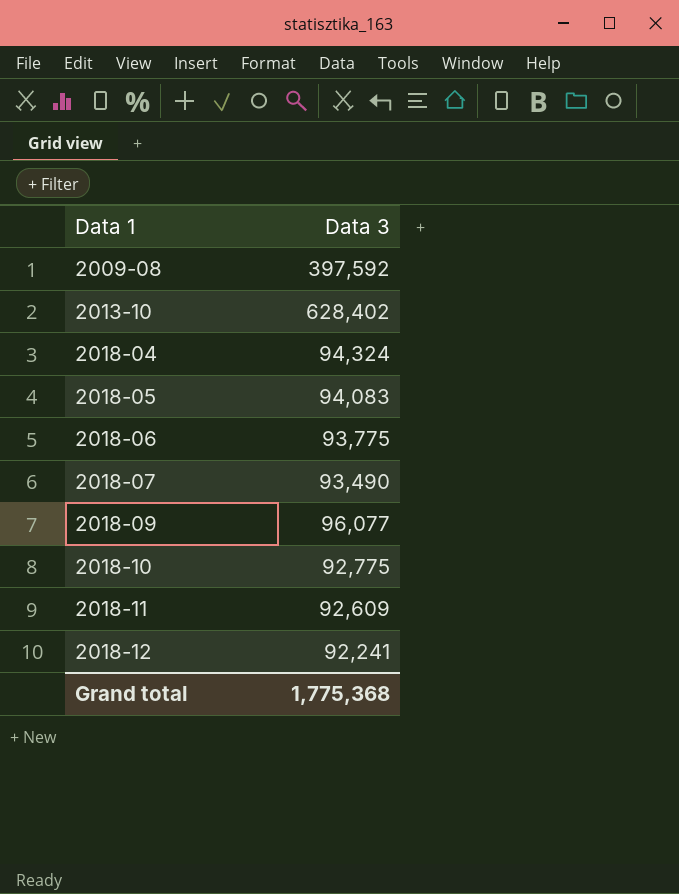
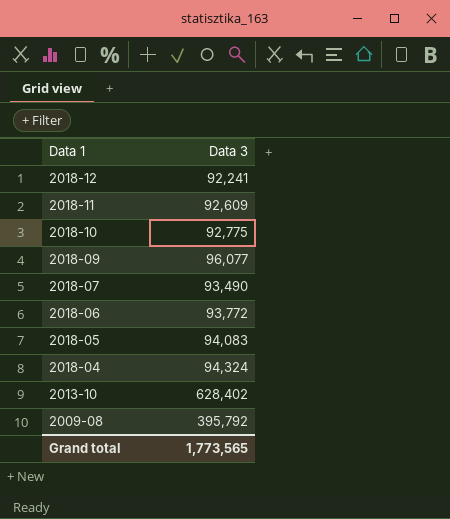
row order: Data 1 ascending -> Data 1 descending
2018-06 | Data 3: 93,775 -> 93,772
2009-08 | Data 3: 397,592 -> 395,792
Grand total | Data 3: 1,775,368 -> 1,773,565

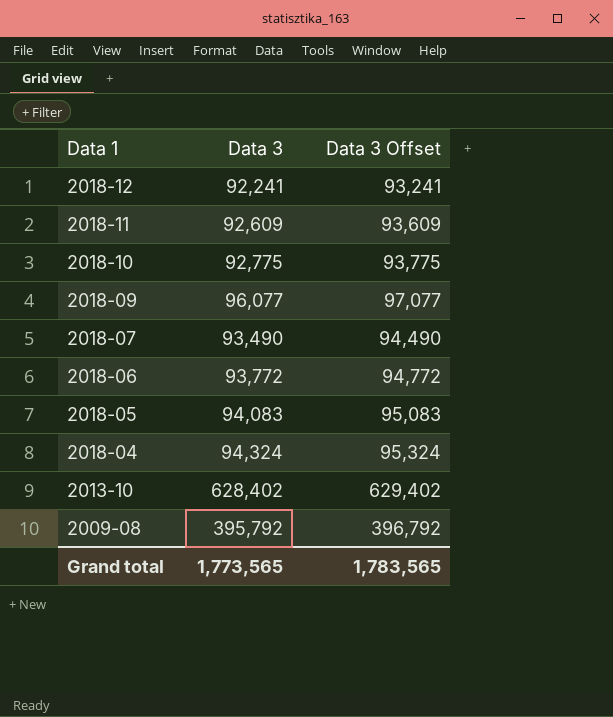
column Data 3 Offset | formula: none -> [Data 3] + 1000

